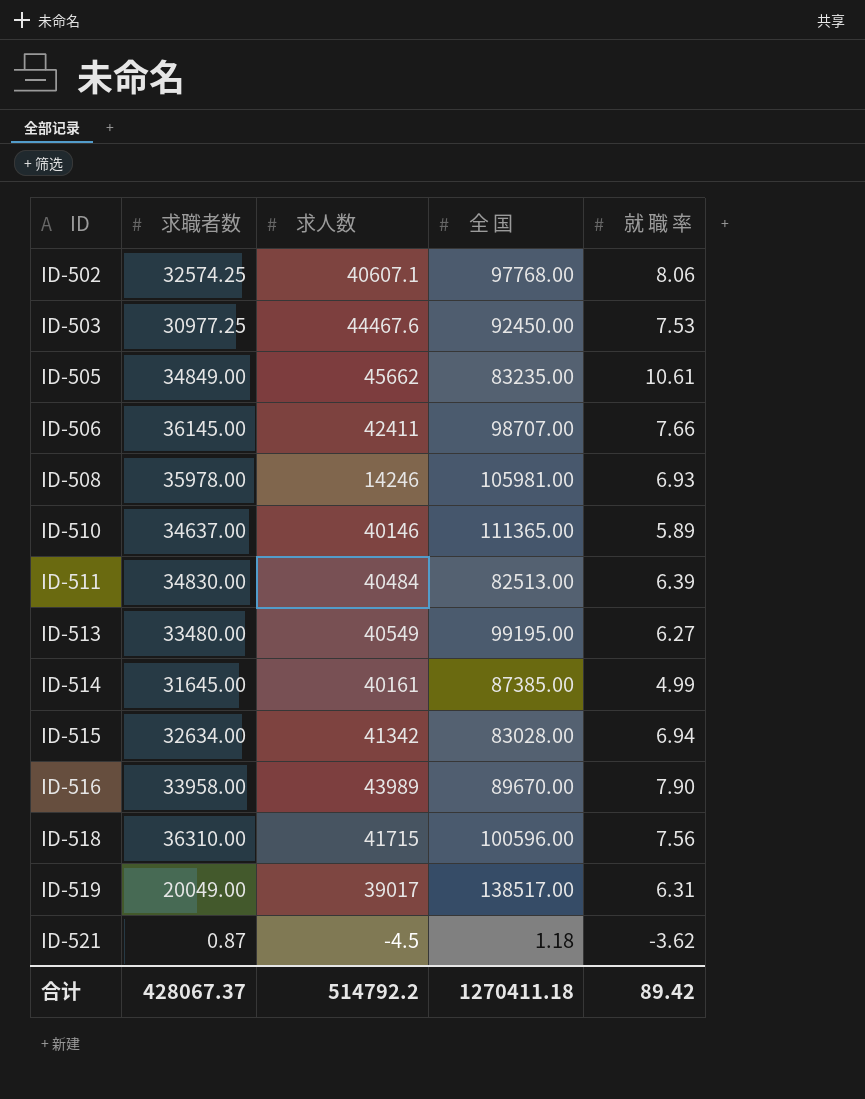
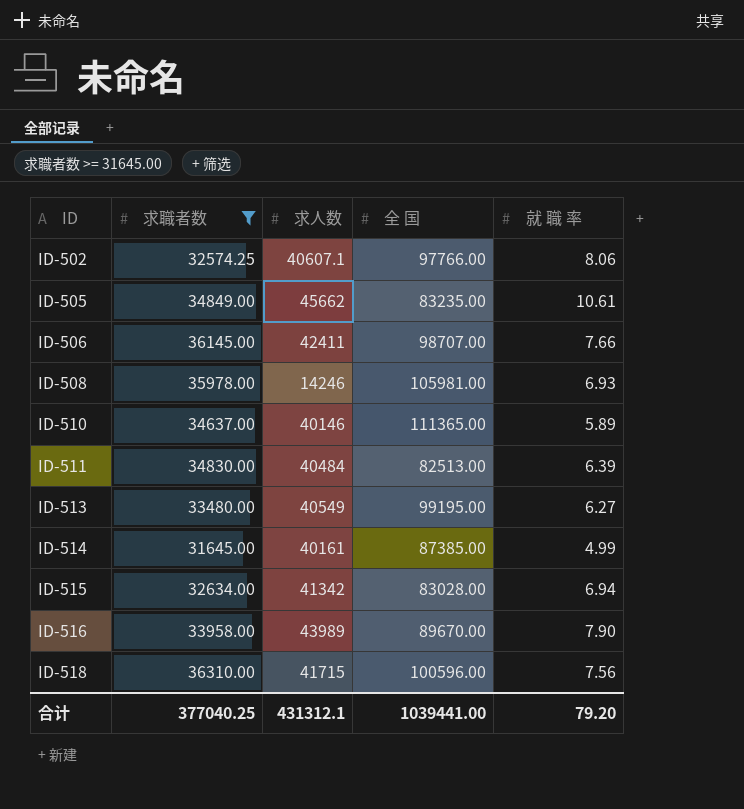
filter: none -> 求職者数 >= 31645.00
ID-502 | 全 国: 97768.00 -> 97766.00
合计 | 求職者数: 428067.37 -> 377040.25
合计 | 求人数: 514792.2 -> 431312.1
合计 | 全 国: 1270411.18 -> 1039441.00
合计 | 就 職 率: 89.42 -> 79.20

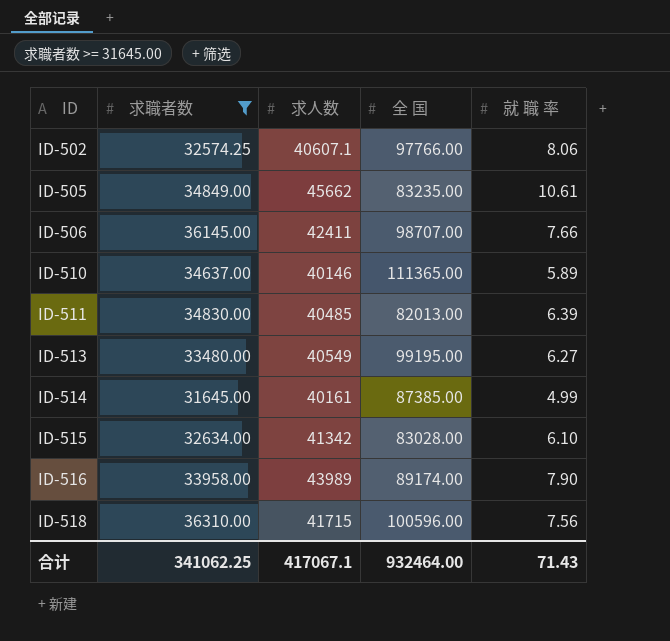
row ID-508: 35978.00 | 14246 | 105981.00 | 6.93 -> none
ID-511 | 求人数: 40484 -> 40485
ID-511 | 全 国: 82513.00 -> 82013.00
ID-515 | 就 職 率: 6.94 -> 6.10
ID-516 | 全 国: 89670.00 -> 89174.00
合计 | 求職者数: 377040.25 -> 341062.25
合计 | 求人数: 431312.1 -> 417067.1
合计 | 全 国: 1039441.00 -> 932464.00
合计 | 就 職 率: 79.20 -> 71.43

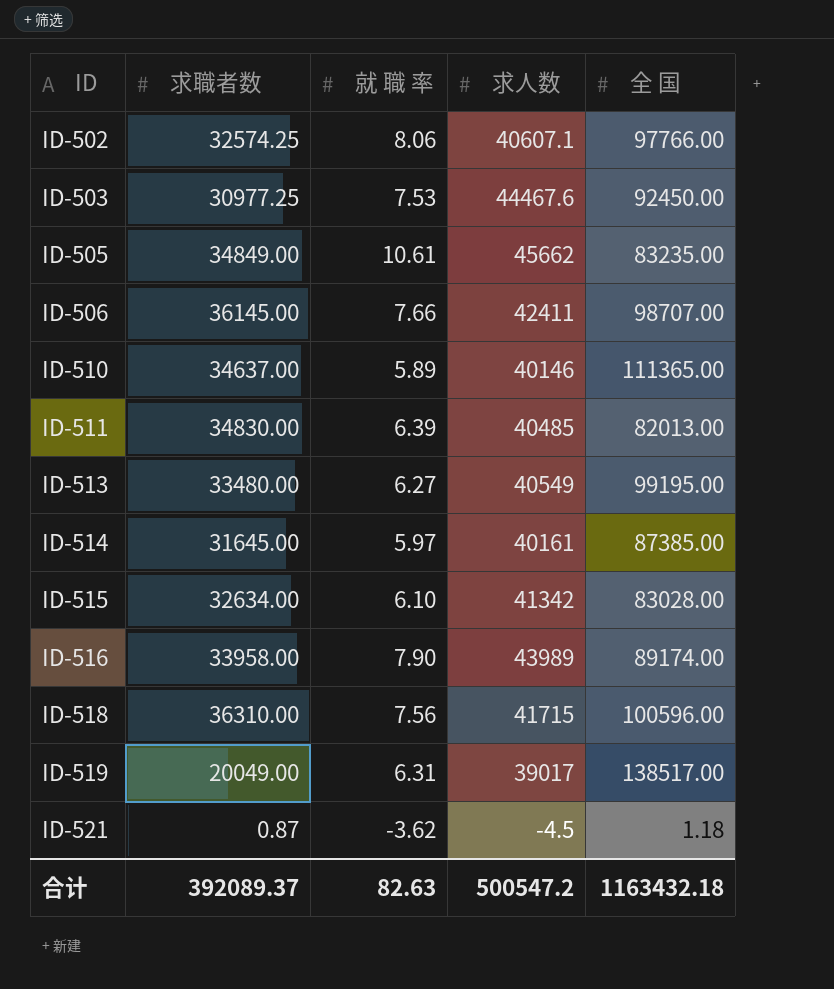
filter: 求職者数 >= 31645.00 -> none
column 就 職 率 | position: 5 -> 3
ID-514 | 就 職 率: 4.99 -> 5.97
合计 | 求職者数: 341062.25 -> 392089.37
合计 | 就 職 率: 71.43 -> 82.63
合计 | 求人数: 417067.1 -> 500547.2
合计 | 全 国: 932464.00 -> 1163432.18

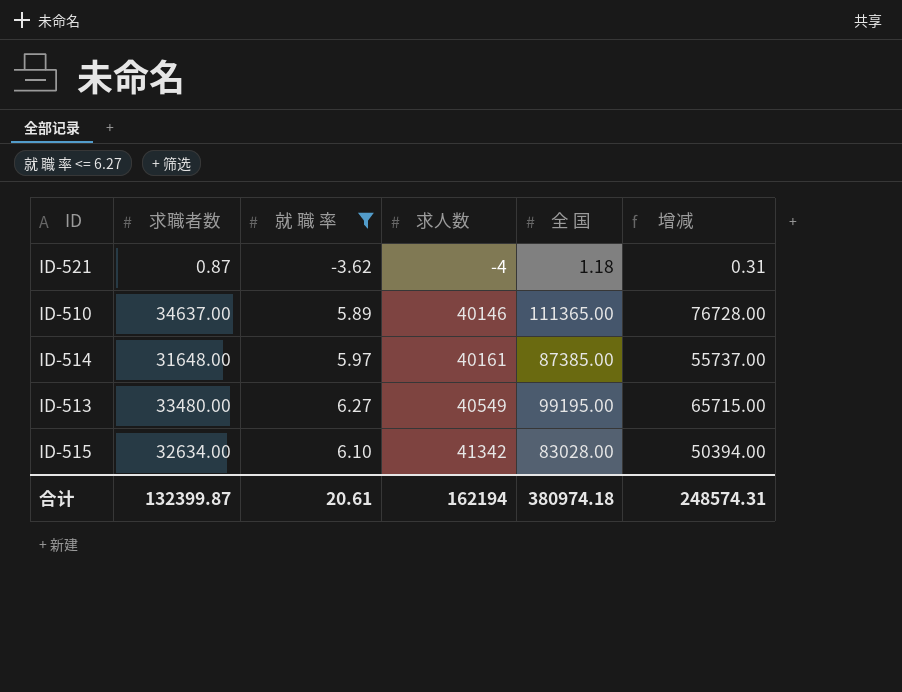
filter: none -> 就 職 率 <= 6.27
row order: ID ascending -> 求人数 ascending
column 增减 | formula: none -> [全 国] - [求職者数]
ID-521 | 求人数: -4.5 -> -4
ID-514 | 求職者数: 31645.00 -> 31648.00
合计 | 求職者数: 392089.37 -> 132399.87
合计 | 就 職 率: 82.63 -> 20.61
合计 | 求人数: 500547.2 -> 162194
合计 | 全 国: 1163432.18 -> 380974.18

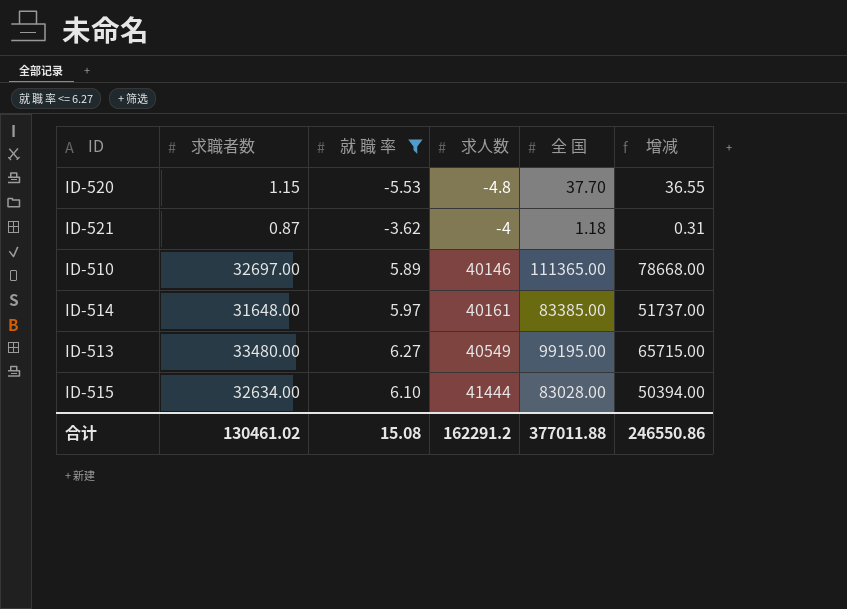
row ID-520: none -> 1.15 | -5.53 | -4.8 | 37.70 | 36.55
ID-510 | 求職者数: 34637.00 -> 32697.00
ID-510 | 增减: 76728.00 -> 78668.00
ID-514 | 全 国: 87385.00 -> 83385.00
ID-514 | 增减: 55737.00 -> 51737.00
ID-515 | 求人数: 41342 -> 41444
合计 | 求職者数: 132399.87 -> 130461.02
合计 | 就 職 率: 20.61 -> 15.08
合计 | 求人数: 162194 -> 162291.2
合计 | 全 国: 380974.18 -> 377011.88
合计 | 增减: 248574.31 -> 246550.86

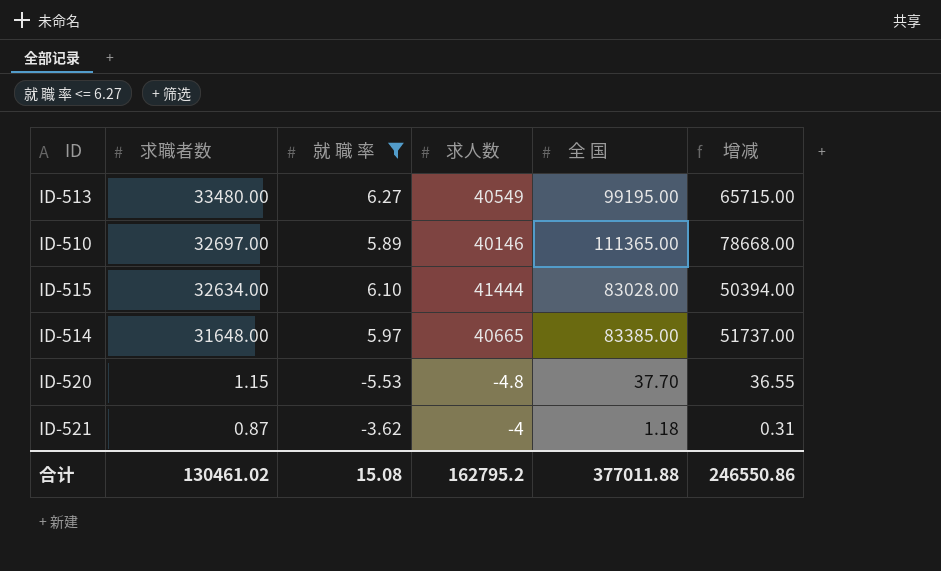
row order: 求人数 ascending -> 求職者数 descending
ID-514 | 求人数: 40161 -> 40665
合计 | 求人数: 162291.2 -> 162795.2

